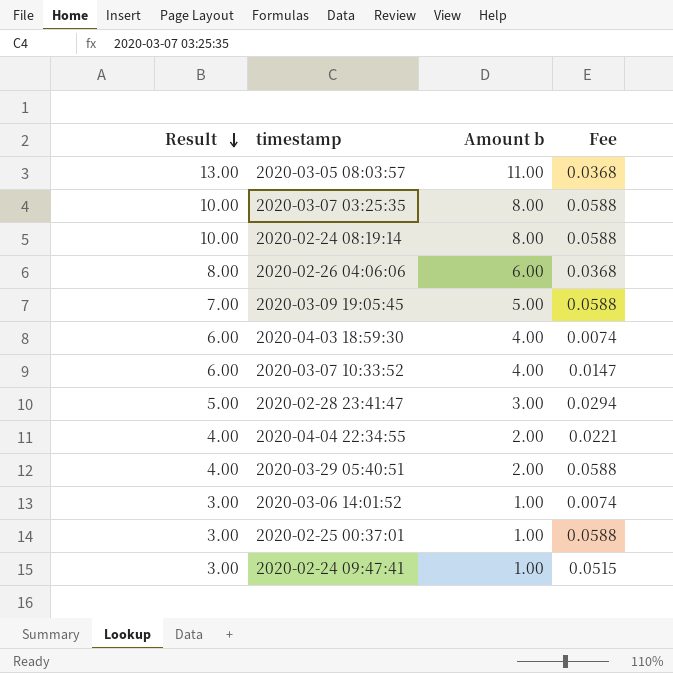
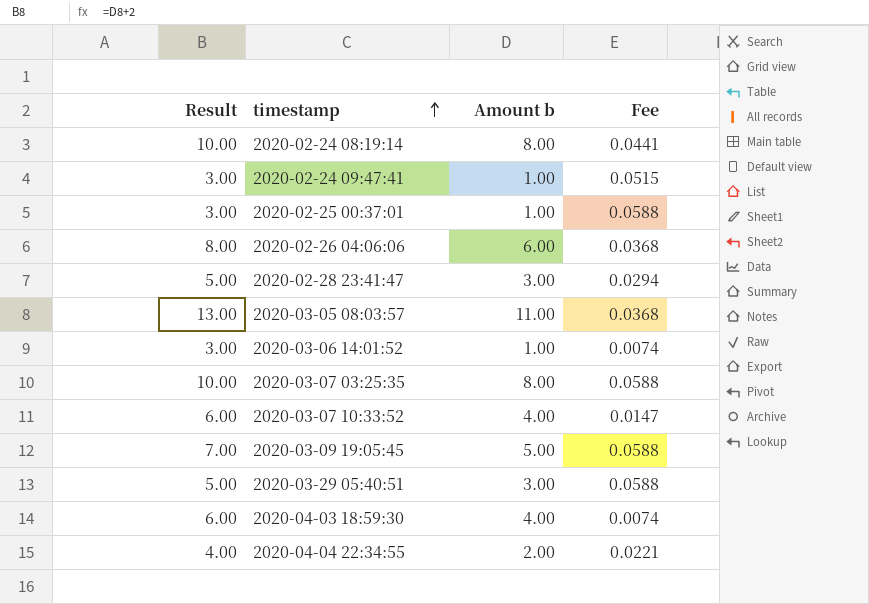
row order: Result descending -> timestamp ascending
2020-02-24 08:19:14 | Fee: 0.0588 -> 0.0441
2020-03-29 05:40:51 | Result: 4.00 -> 5.00
2020-03-29 05:40:51 | Amount b: 2.00 -> 3.00

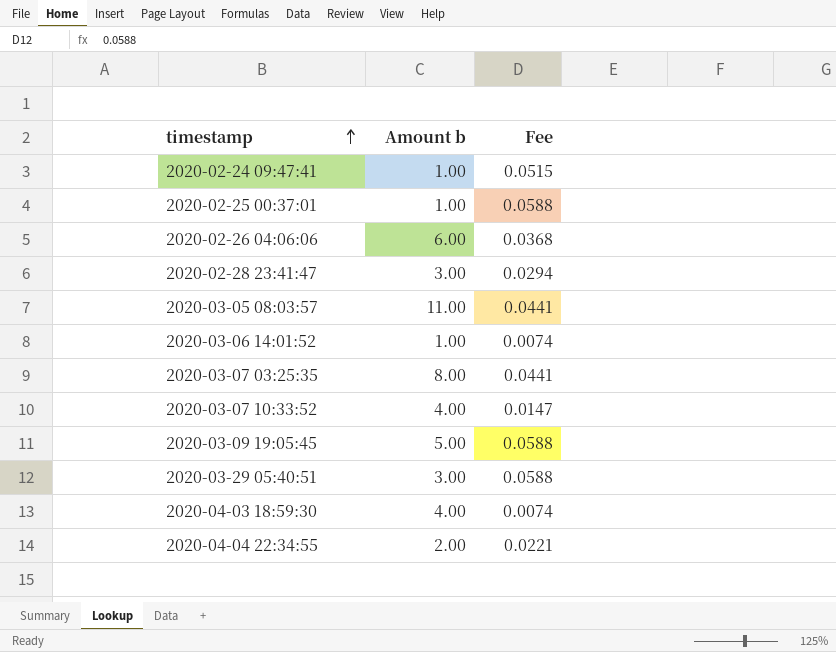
column Result | formula: [Amount b] + 2 -> none
row 2020-02-24 08:19:14: 10.00 | 8.00 | 0.0441 -> none
2020-03-05 08:03:57 | Fee: 0.0368 -> 0.0441
2020-03-07 03:25:35 | Fee: 0.0588 -> 0.0441

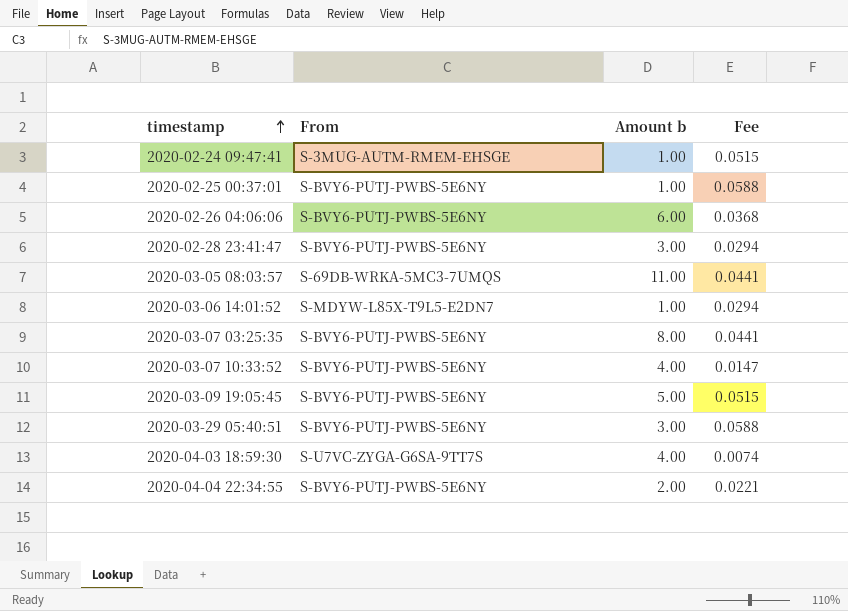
column From | position: none -> 2
2020-03-06 14:01:52 | Fee: 0.0074 -> 0.0294
2020-03-09 19:05:45 | Fee: 0.0588 -> 0.0515

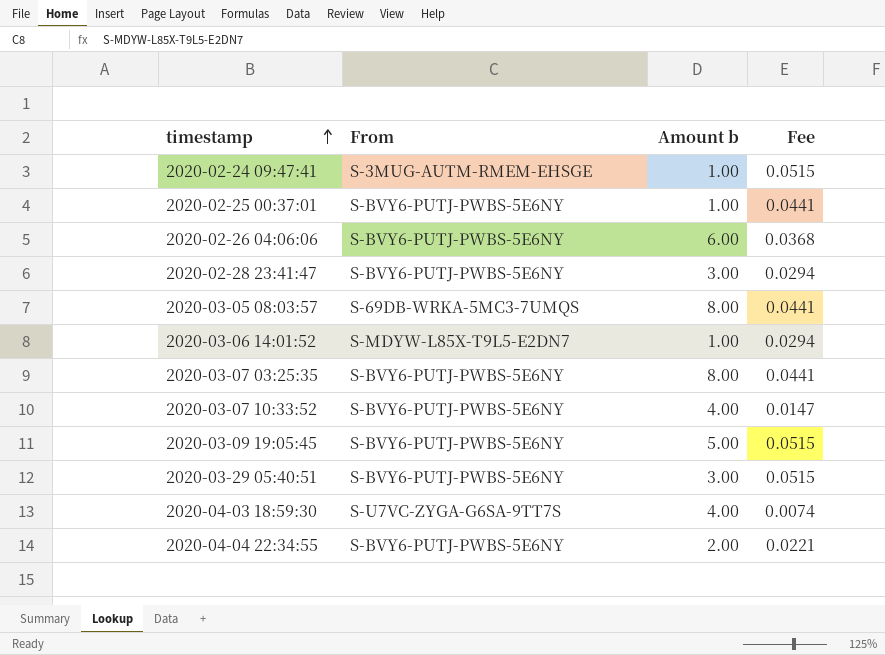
2020-02-25 00:37:01 | Fee: 0.0588 -> 0.0441
2020-03-05 08:03:57 | Amount b: 11.00 -> 8.00
2020-03-29 05:40:51 | Fee: 0.0588 -> 0.0515

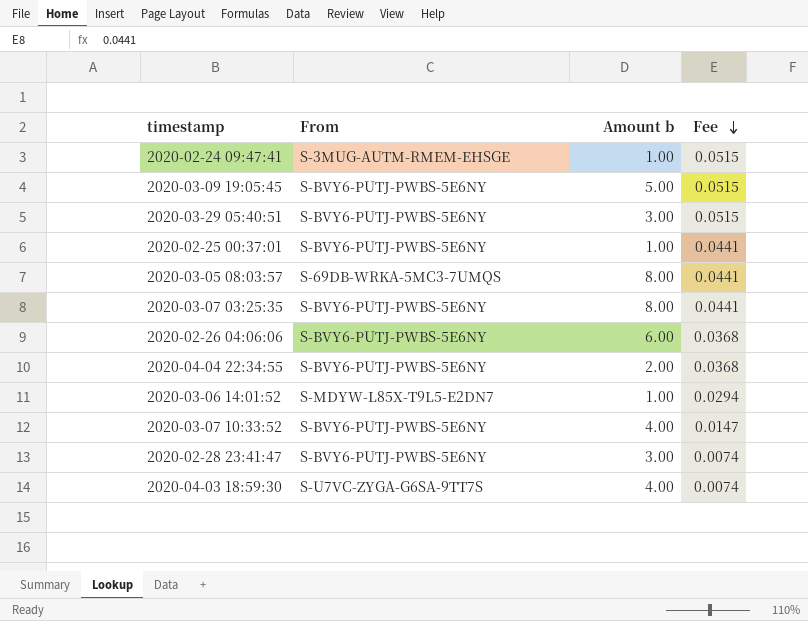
row order: timestamp ascending -> Fee descending
2020-04-04 22:34:55 | Fee: 0.0221 -> 0.0368
2020-02-28 23:41:47 | Fee: 0.0294 -> 0.0074

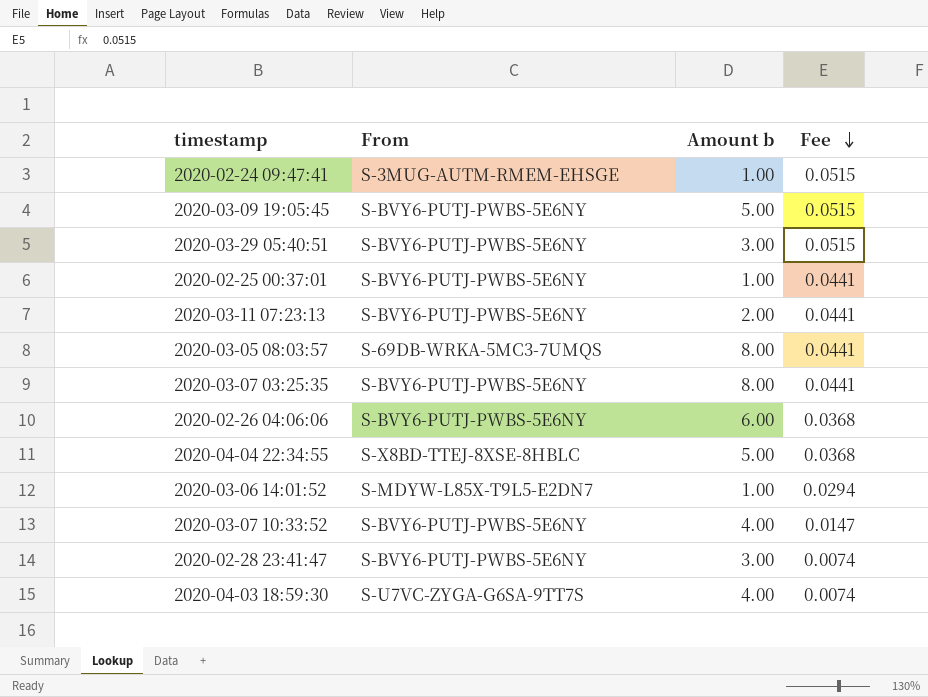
row 2020-03-11 07:23:13: none -> S-BVY6-PUTJ-PWBS-5E6NY | 2.00 | 0.0441
2020-04-04 22:34:55 | From: S-BVY6-PUTJ-PWBS-5E6NY -> S-X8BD-TTEJ-8XSE-8HBLC
2020-04-04 22:34:55 | Amount b: 2.00 -> 5.00

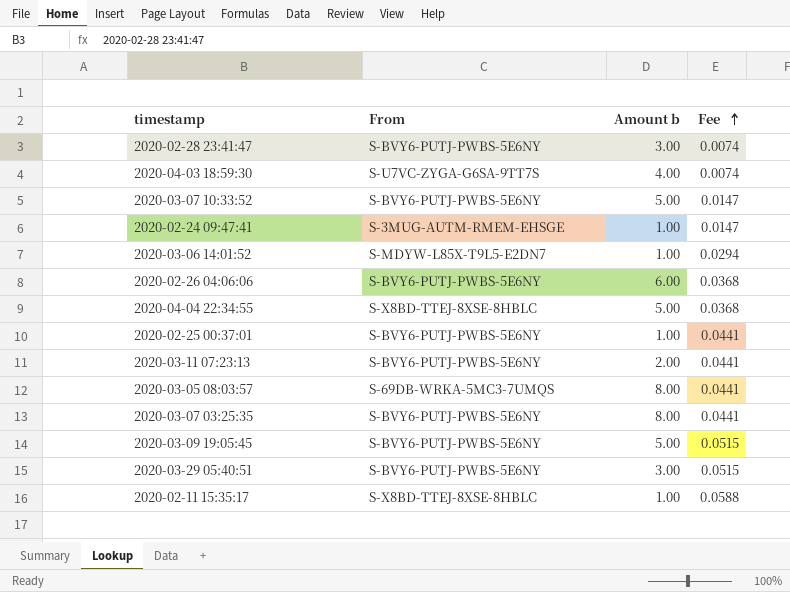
row order: Fee descending -> Fee ascending
2020-03-07 10:33:52 | Amount b: 4.00 -> 5.00
2020-02-24 09:47:41 | Fee: 0.0515 -> 0.0147
row 2020-02-11 15:35:17: none -> S-X8BD-TTEJ-8XSE-8HBLC | 1.00 | 0.0588

